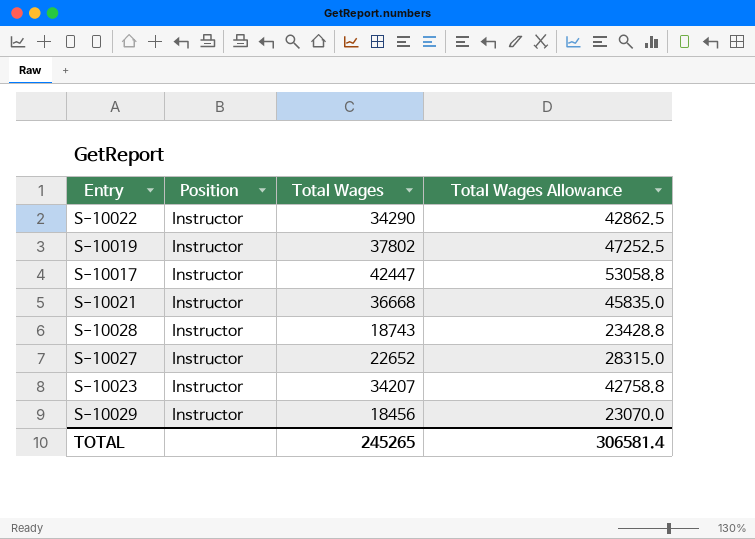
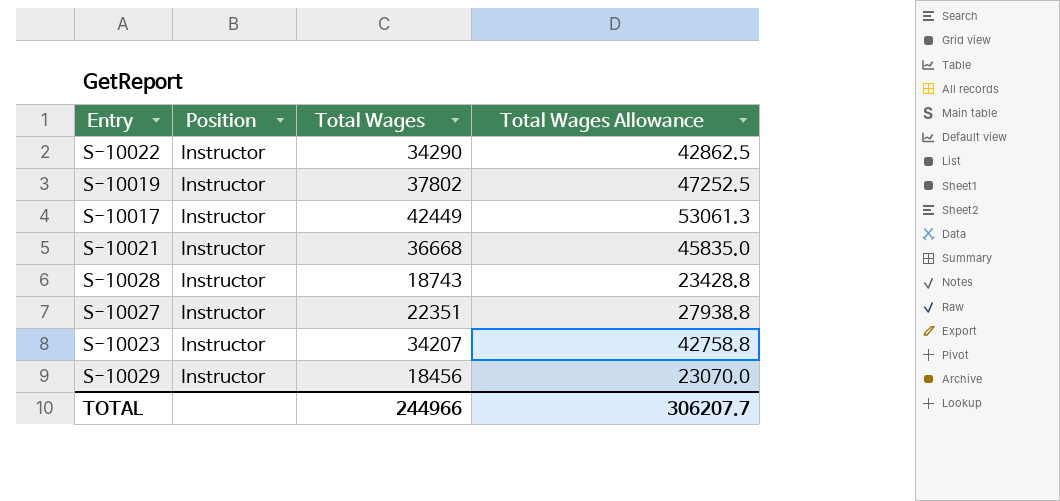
S-10017 | Total Wages: 42447 -> 42449
S-10017 | Total Wages Allowance: 53058.8 -> 53061.3
S-10027 | Total Wages: 22652 -> 22351
S-10027 | Total Wages Allowance: 28315.0 -> 27938.8
TOTAL | Total Wages: 245265 -> 244966
TOTAL | Total Wages Allowance: 306581.4 -> 306207.7

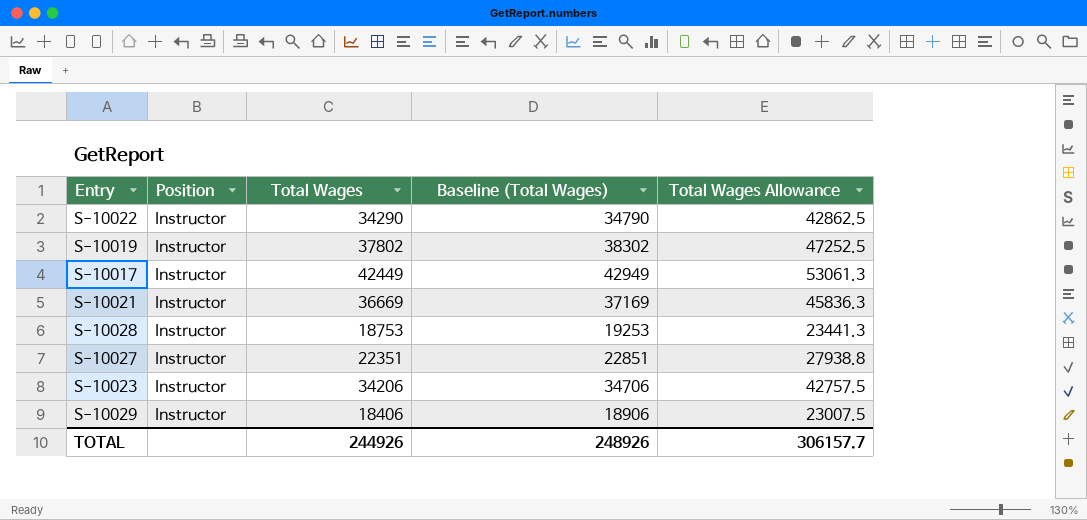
column Baseline (Total Wages) | formula: none -> [Total Wages] + 500
S-10021 | Total Wages: 36668 -> 36669
S-10021 | Total Wages Allowance: 45835.0 -> 45836.3
S-10028 | Total Wages: 18743 -> 18753
S-10028 | Total Wages Allowance: 23428.8 -> 23441.3
S-10023 | Total Wages: 34207 -> 34206
S-10023 | Total Wages Allowance: 42758.8 -> 42757.5
S-10029 | Total Wages: 18456 -> 18406
S-10029 | Total Wages Allowance: 23070.0 -> 23007.5
TOTAL | Total Wages: 244966 -> 244926
TOTAL | Total Wages Allowance: 306207.7 -> 306157.7

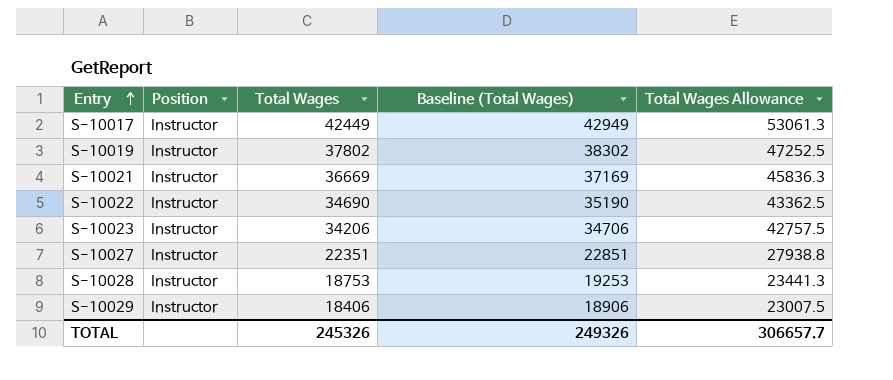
row order: none -> Entry ascending
S-10022 | Total Wages: 34290 -> 34690
S-10022 | Baseline (Total Wages): 34790 -> 35190
S-10022 | Total Wages Allowance: 42862.5 -> 43362.5
TOTAL | Total Wages: 244926 -> 245326
TOTAL | Baseline (Total Wages): 248926 -> 249326
TOTAL | Total Wages Allowance: 306157.7 -> 306657.7

